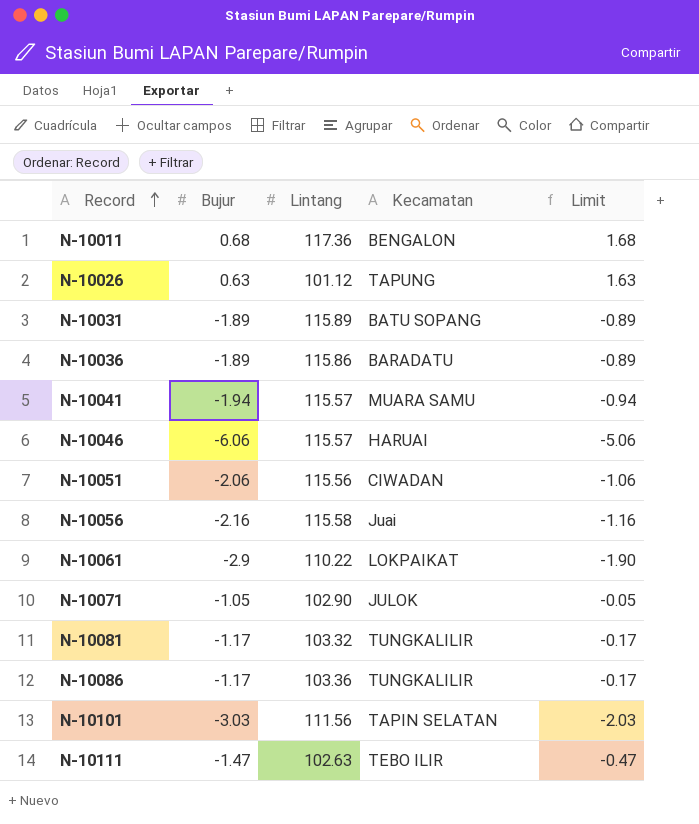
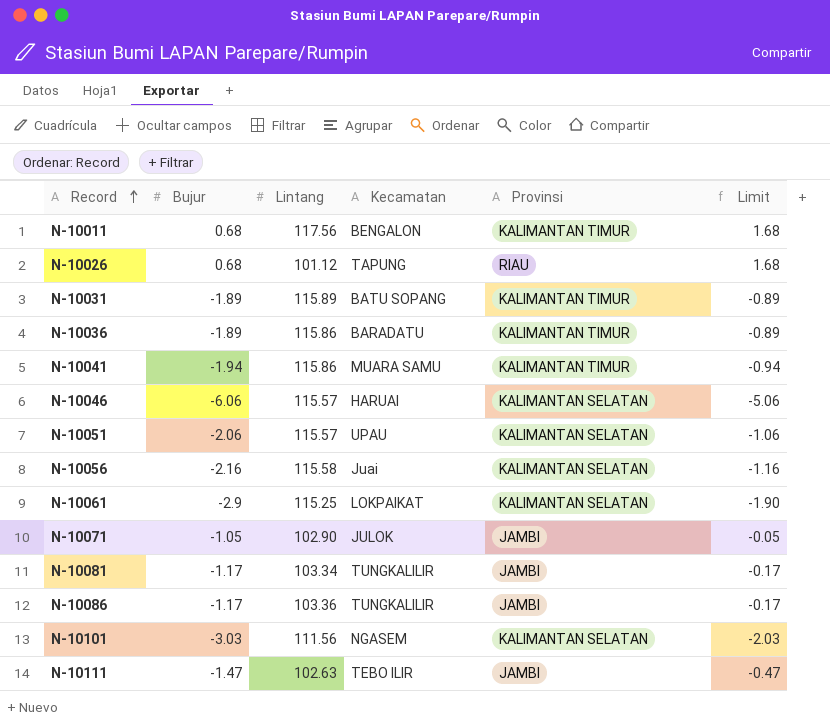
column Provinsi | position: none -> 5
N-10011 | Lintang: 117.36 -> 117.56
N-10026 | Bujur: 0.63 -> 0.68
N-10026 | Limit: 1.63 -> 1.68
N-10041 | Lintang: 115.57 -> 115.86
N-10051 | Lintang: 115.56 -> 115.57
N-10051 | Kecamatan: CIWADAN -> UPAU
N-10061 | Lintang: 110.22 -> 115.25
N-10081 | Lintang: 103.32 -> 103.34
N-10101 | Kecamatan: TAPIN SELATAN -> NGASEM

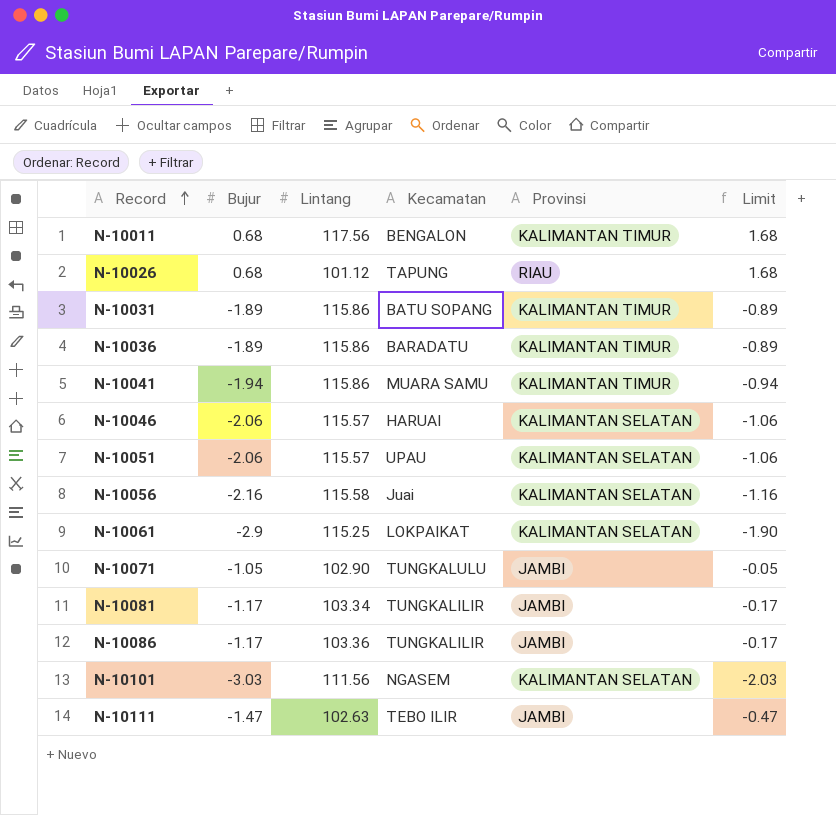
N-10031 | Lintang: 115.89 -> 115.86
N-10046 | Bujur: -6.06 -> -2.06
N-10046 | Limit: -5.06 -> -1.06
N-10071 | Kecamatan: JULOK -> TUNGKALULU

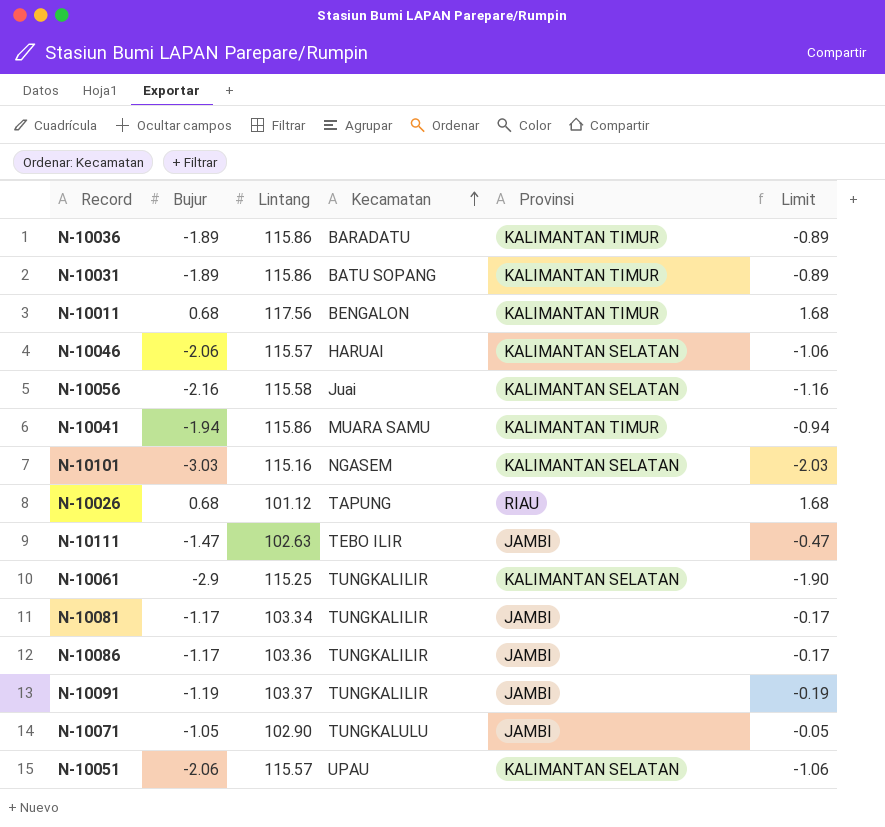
row order: Record ascending -> Kecamatan ascending
N-10101 | Lintang: 111.56 -> 115.16
N-10061 | Kecamatan: LOKPAIKAT -> TUNGKALILIR
row N-10091: none -> -1.19 | 103.37 | TUNGKALILIR | JAMBI | -0.19

